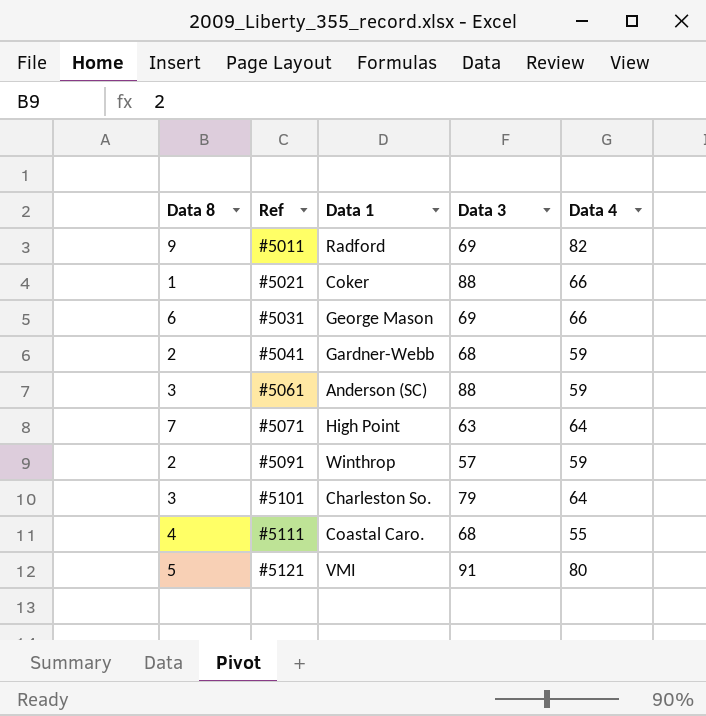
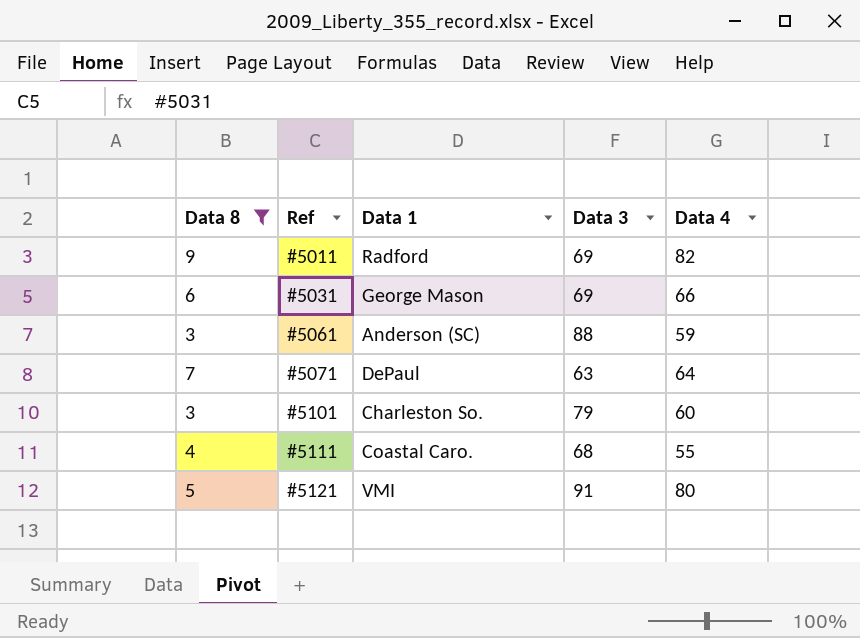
filter: none -> Data 8 >= 3
#5071 | Data 1: High Point -> DePaul
#5101 | Data 4: 64 -> 60

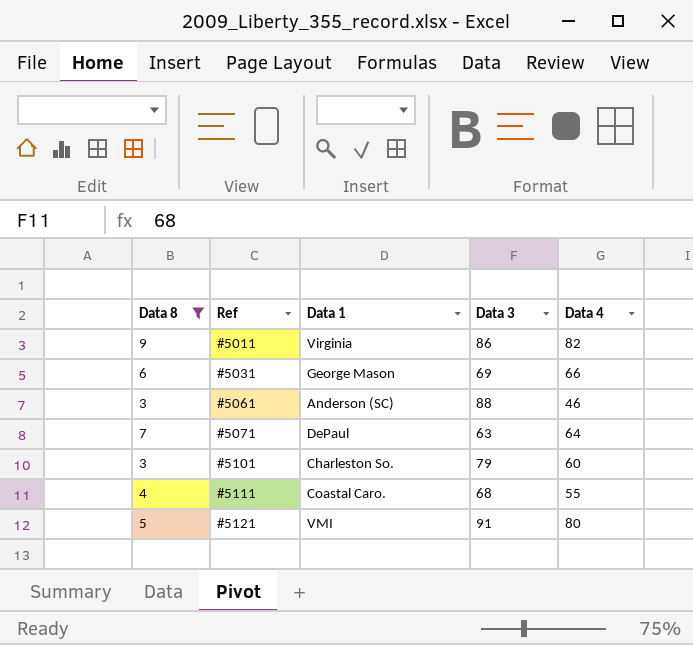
#5011 | Data 1: Radford -> Virginia
#5011 | Data 3: 69 -> 86
#5061 | Data 4: 59 -> 46

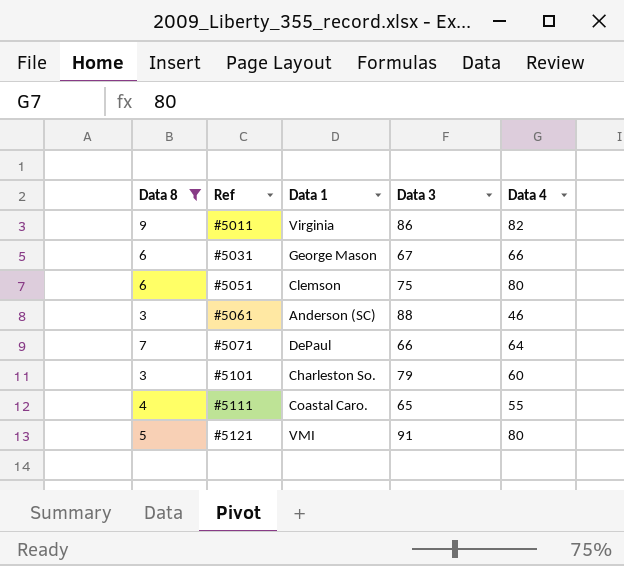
#5031 | Data 3: 69 -> 67
row #5051: none -> 6 | Clemson | 75 | 80
#5071 | Data 3: 63 -> 66
#5111 | Data 3: 68 -> 65

